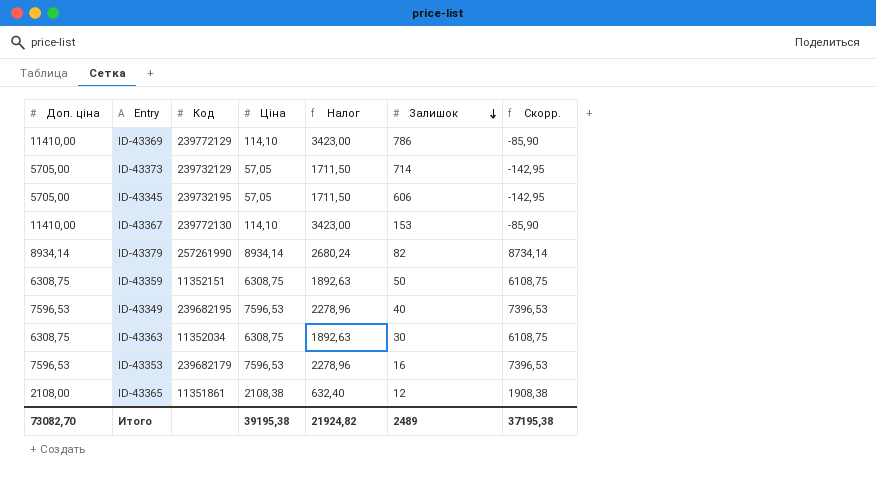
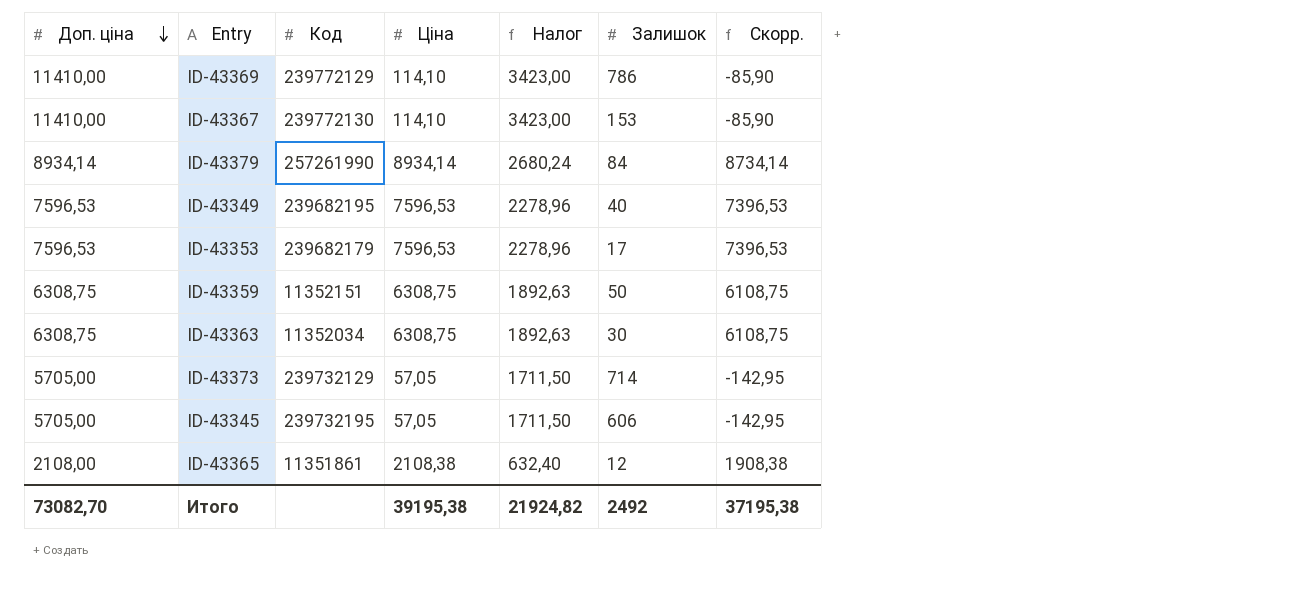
row order: Залишок descending -> Доп. ціна descending
ID-43379 | Залишок: 82 -> 84
ID-43353 | Залишок: 16 -> 17
Итого | Залишок: 2489 -> 2492

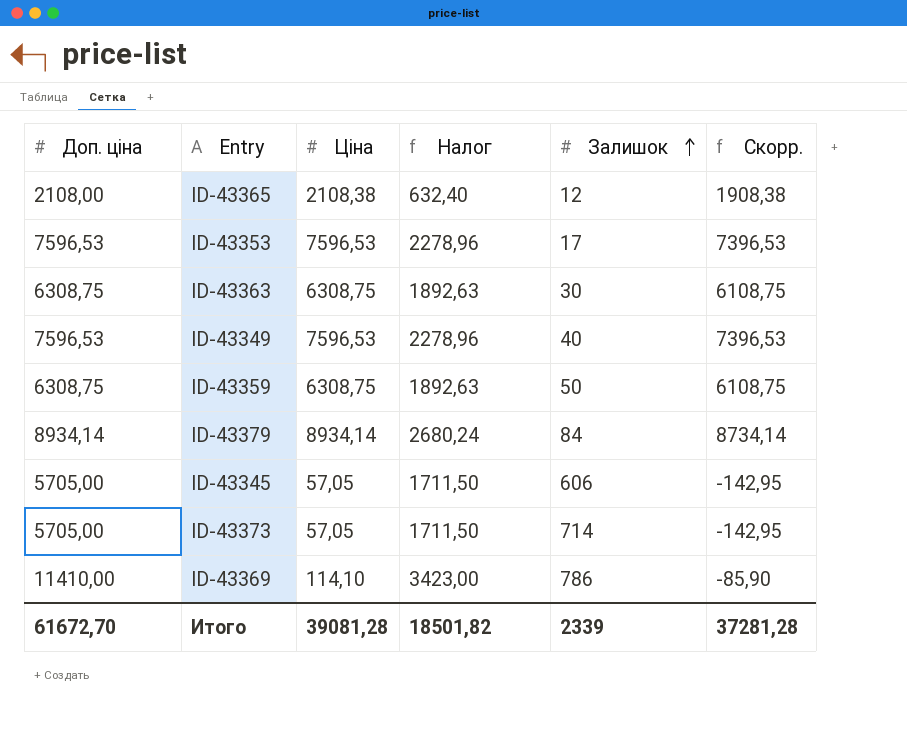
row order: Доп. ціна descending -> Залишок ascending
column Код | position: 3 -> none
row ID-43367: 11410,00 | 239772130 | 114,10 | 3423,00 | 153 | -85,90 -> none
Итого | Доп. ціна: 73082,70 -> 61672,70
Итого | Ціна: 39195,38 -> 39081,28
Итого | Налог: 21924,82 -> 18501,82
Итого | Залишок: 2492 -> 2339
Итого | Скорр.: 37195,38 -> 37281,28

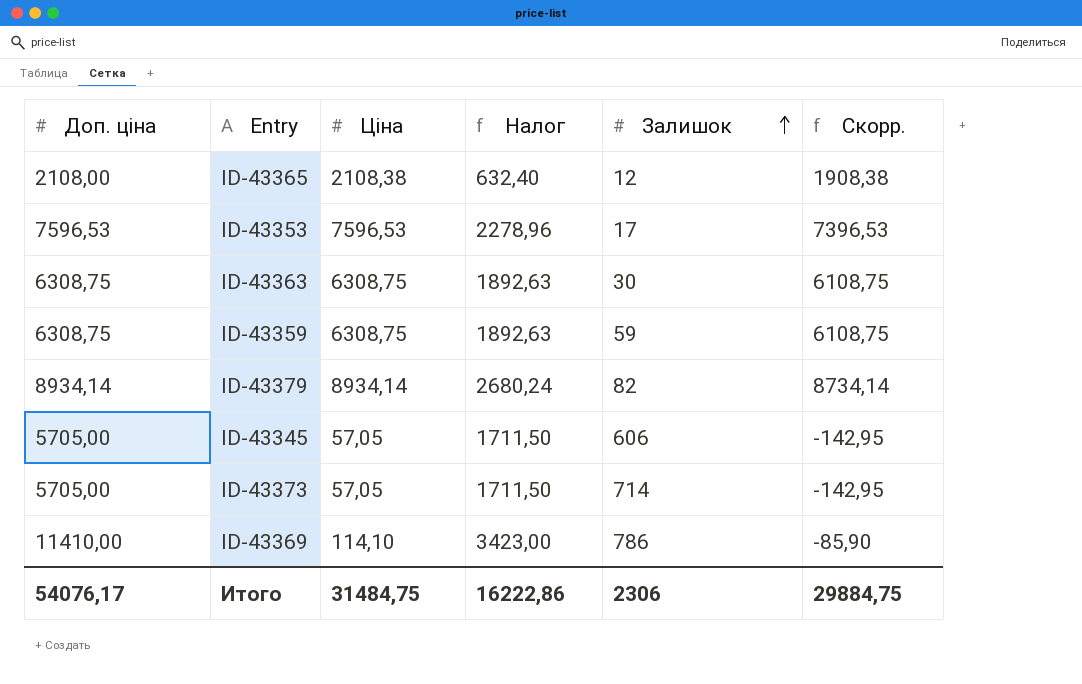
row ID-43349: 7596,53 | 7596,53 | 2278,96 | 40 | 7396,53 -> none
ID-43359 | Залишок: 50 -> 59
ID-43379 | Залишок: 84 -> 82
Итого | Доп. ціна: 61672,70 -> 54076,17
Итого | Ціна: 39081,28 -> 31484,75
Итого | Налог: 18501,82 -> 16222,86
Итого | Залишок: 2339 -> 2306
Итого | Скорр.: 37281,28 -> 29884,75

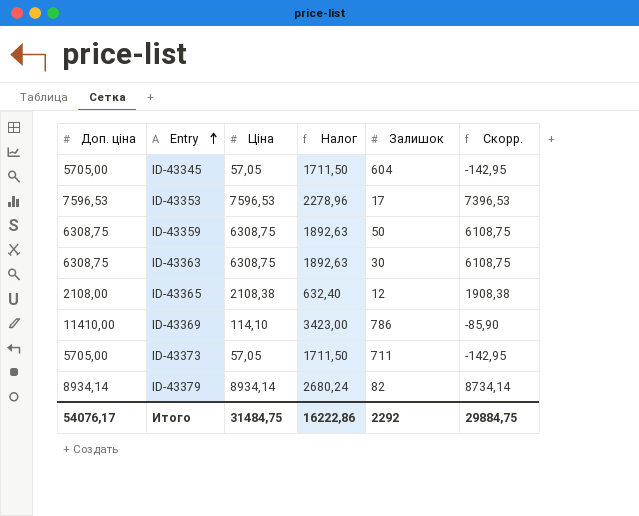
row order: Залишок ascending -> Entry ascending
ID-43345 | Залишок: 606 -> 604
ID-43359 | Залишок: 59 -> 50
ID-43373 | Залишок: 714 -> 711
Итого | Залишок: 2306 -> 2292

